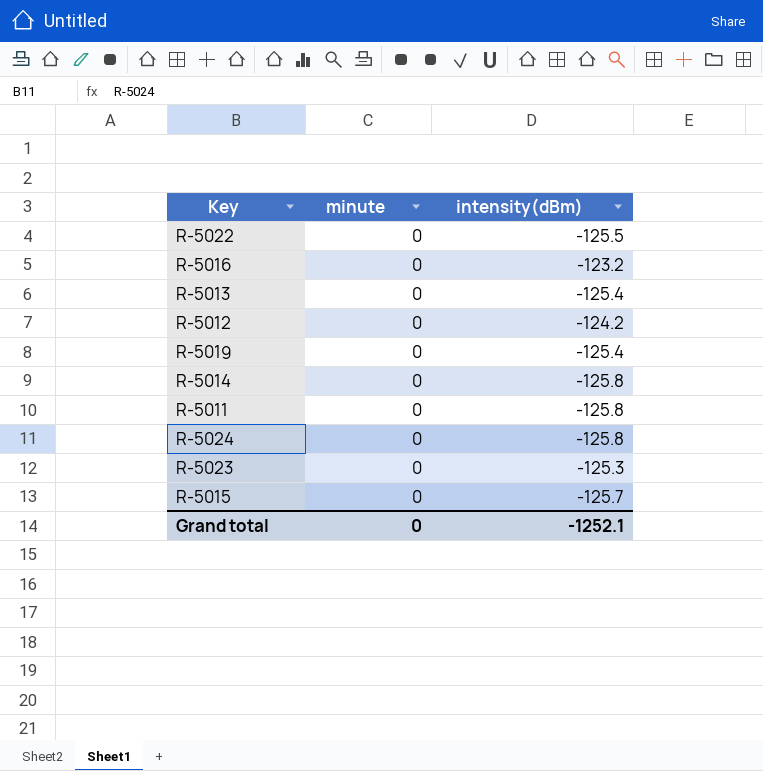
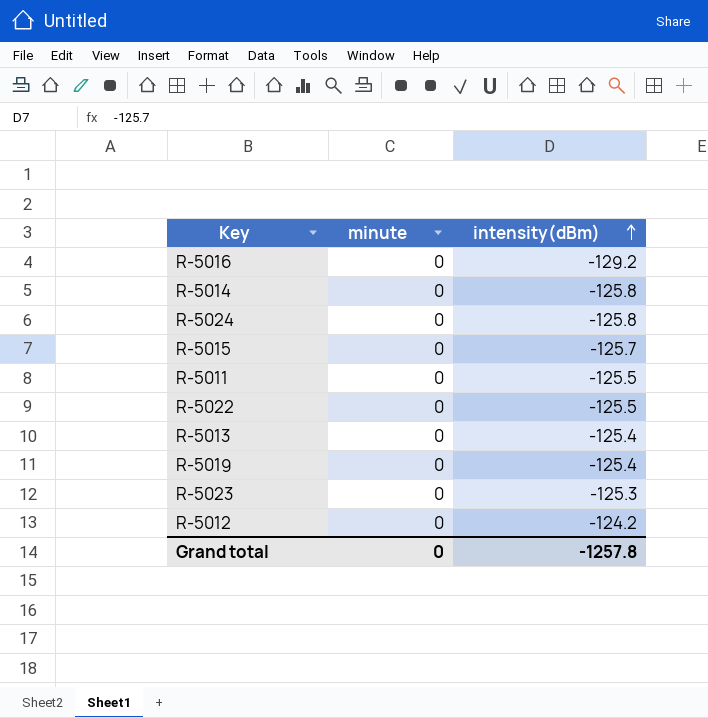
row order: none -> intensity(dBm) ascending
R-5016 | intensity(dBm): -123.2 -> -129.2
R-5011 | intensity(dBm): -125.8 -> -125.5
Grand total | intensity(dBm): -1252.1 -> -1257.8

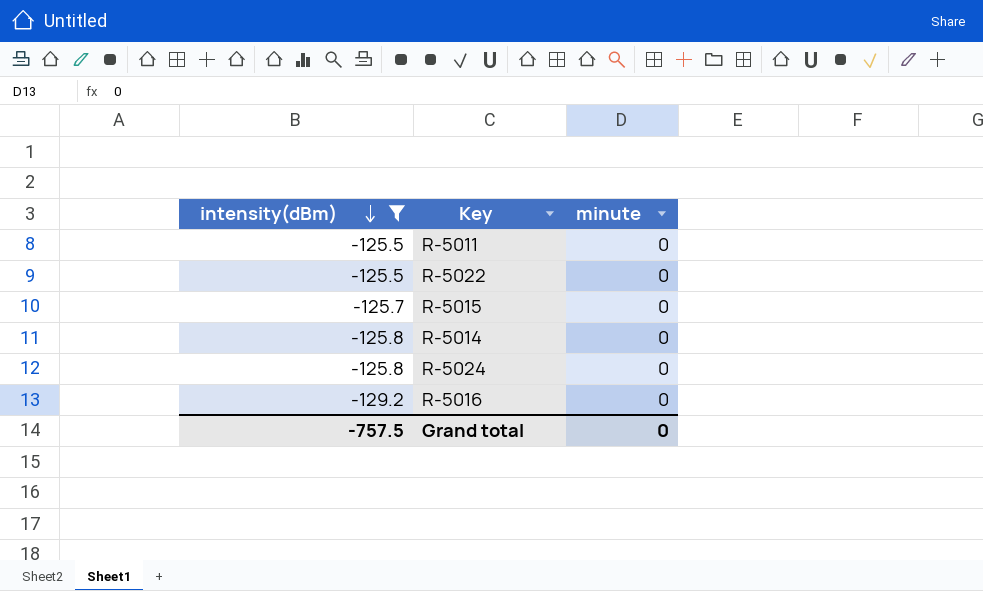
filter: none -> intensity(dBm) <= -125.5
row order: intensity(dBm) ascending -> intensity(dBm) descending
column intensity(dBm) | position: 3 -> 1
Grand total | intensity(dBm): -1257.8 -> -757.5

